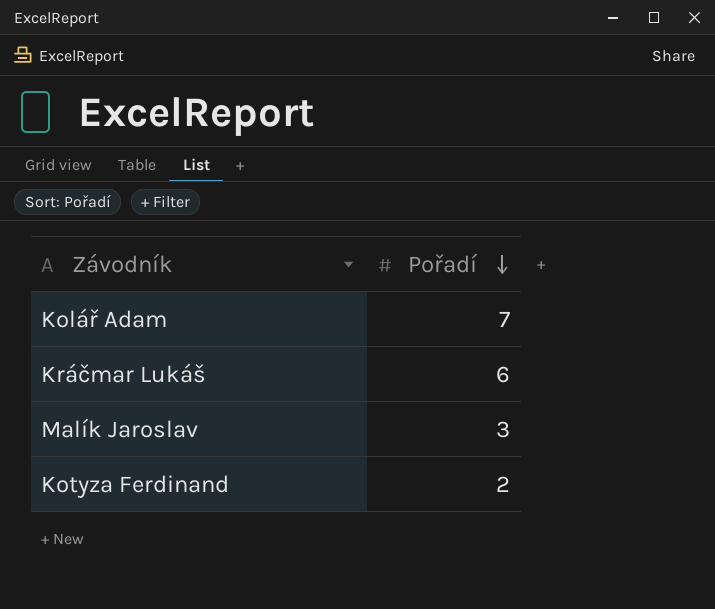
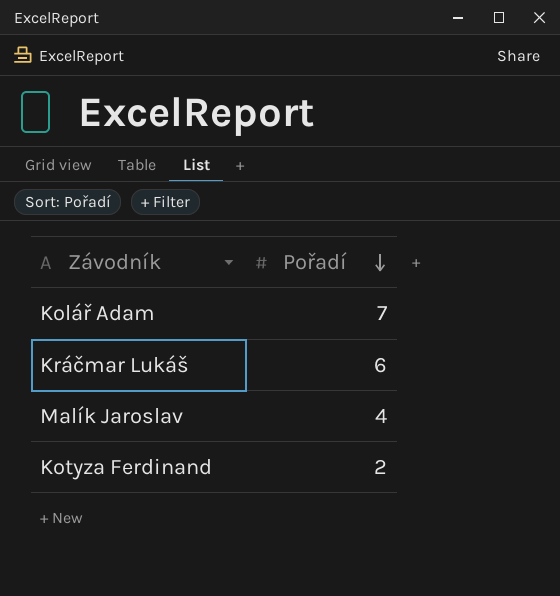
Malík Jaroslav | Pořadí: 3 -> 4

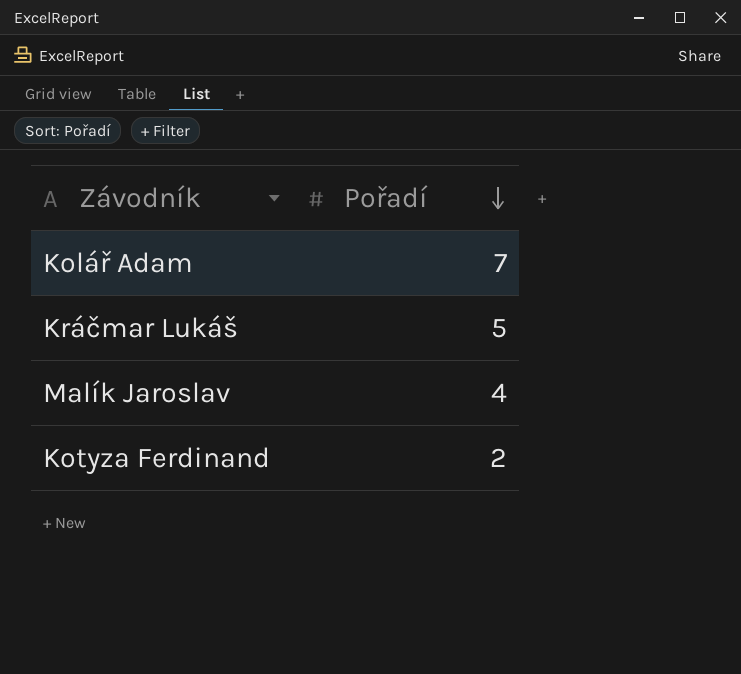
Kráčmar Lukáš | Pořadí: 6 -> 5

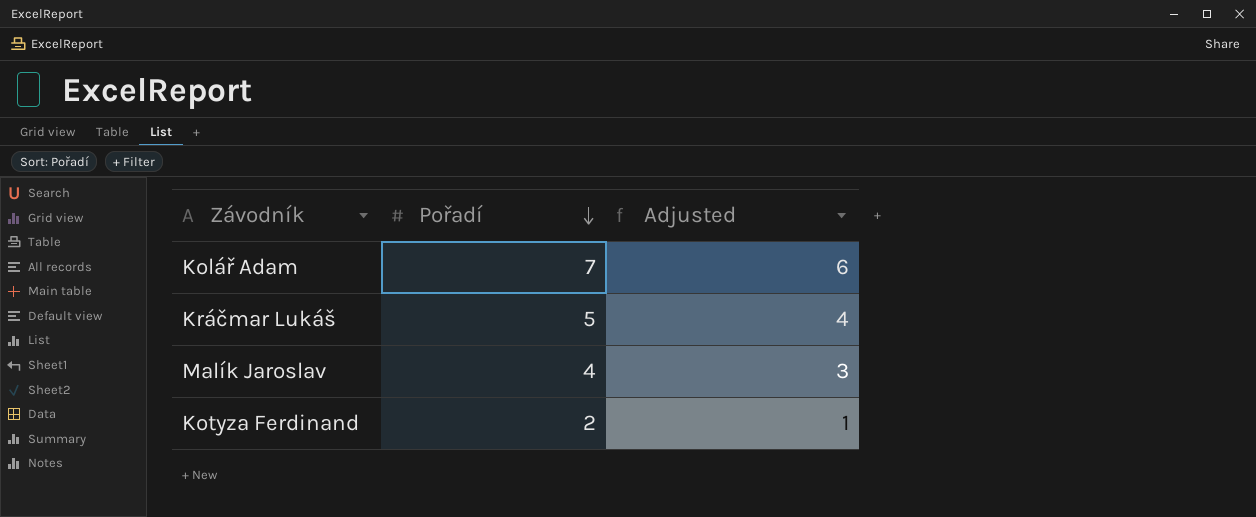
column Adjusted | formula: none -> [Pořadí] - 1

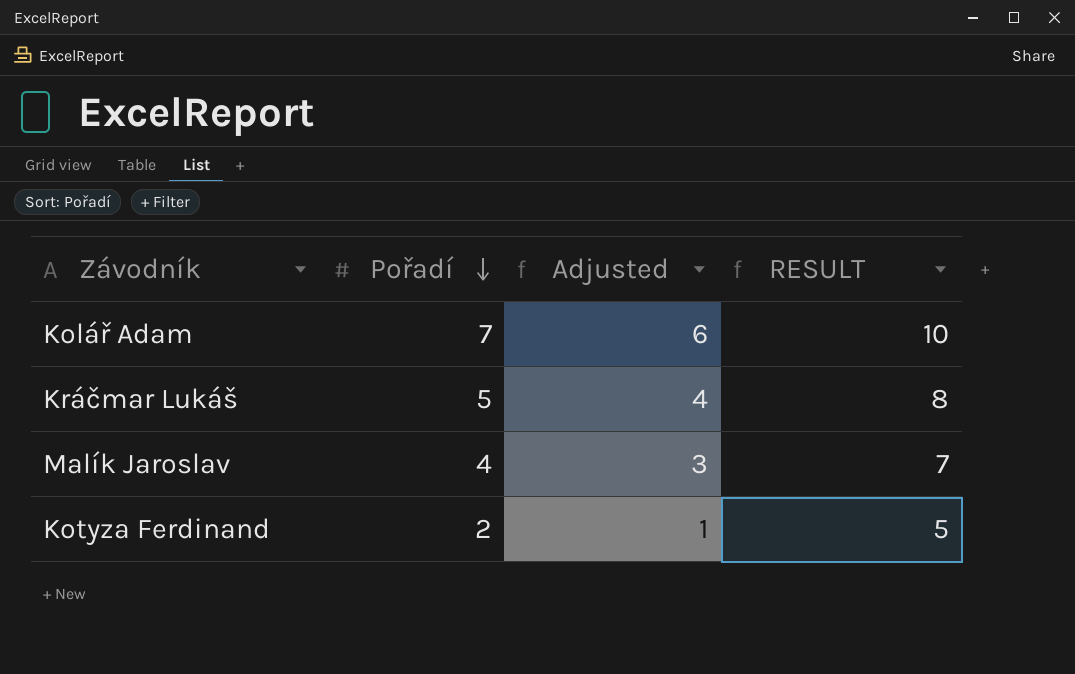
column RESULT | formula: none -> [Pořadí] + 3

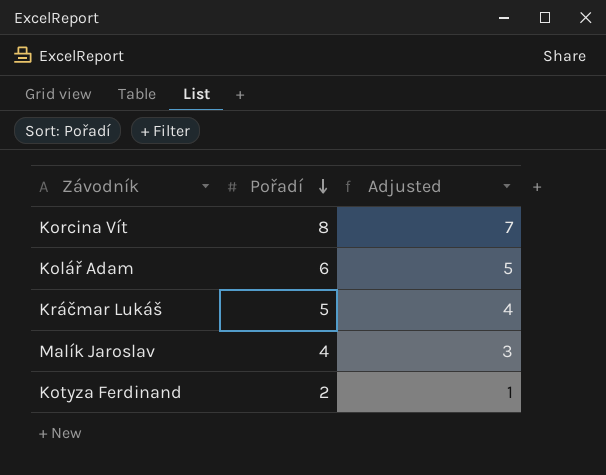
column RESULT | formula: [Pořadí] + 3 -> none
row Korcina Vít: none -> 8 | 7
Kolář Adam | Pořadí: 7 -> 6
Kolář Adam | Adjusted: 6 -> 5

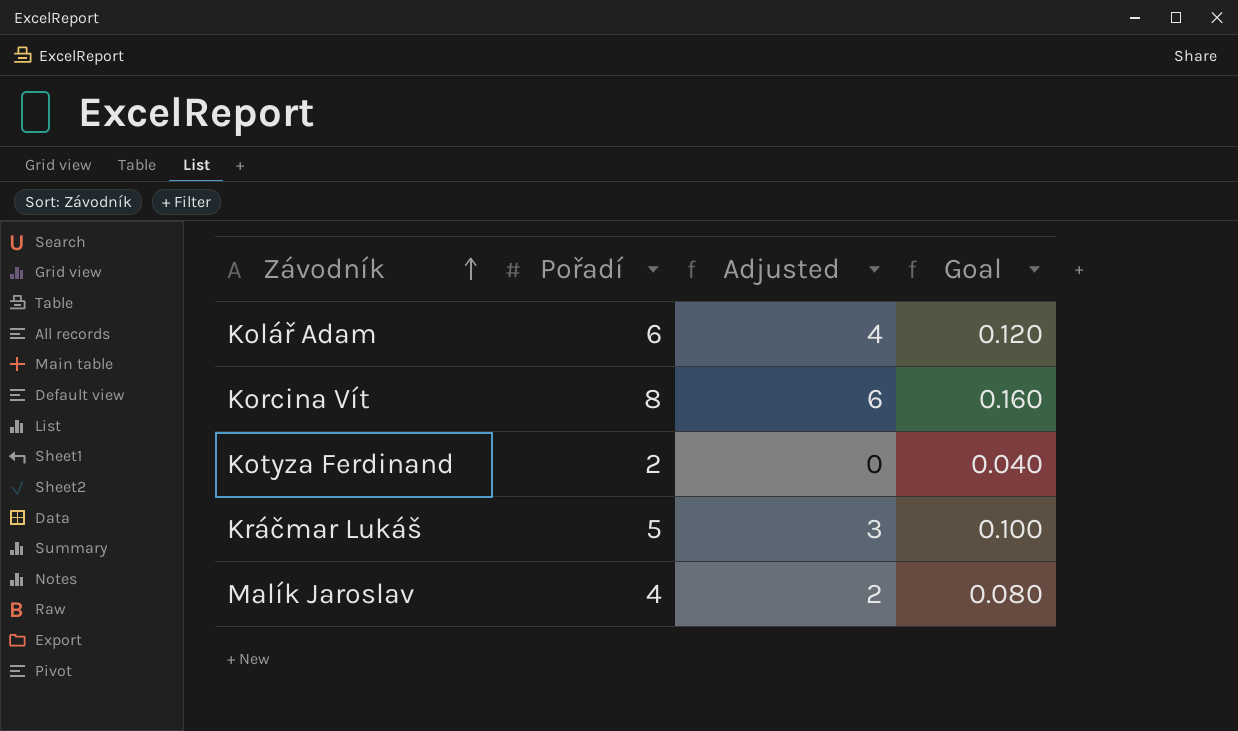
row order: Pořadí descending -> Závodník ascending
column Adjusted | formula: [Pořadí] - 1 -> [Pořadí] - 2
column Goal | formula: none -> [Pořadí] * 0.02

